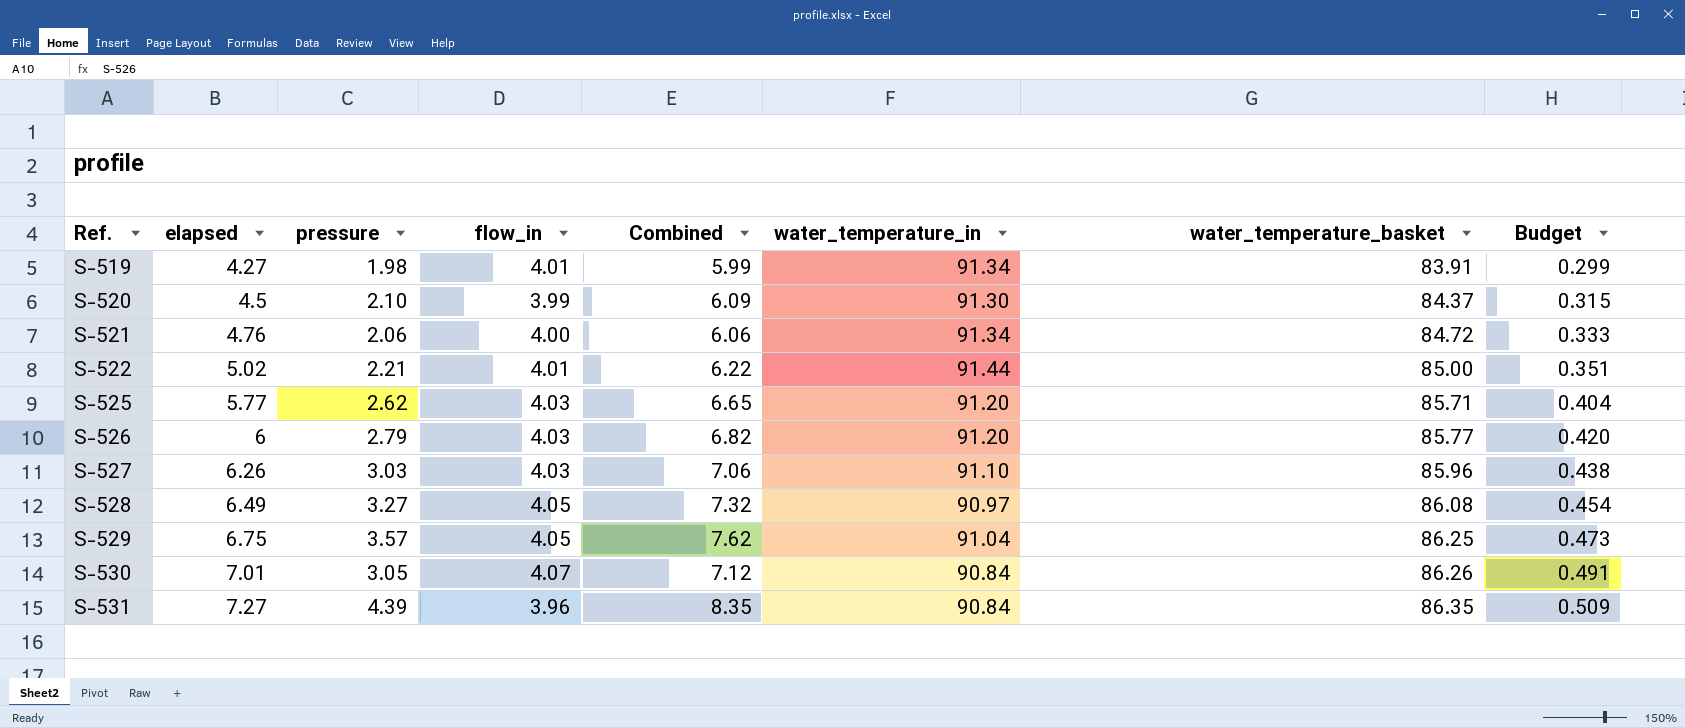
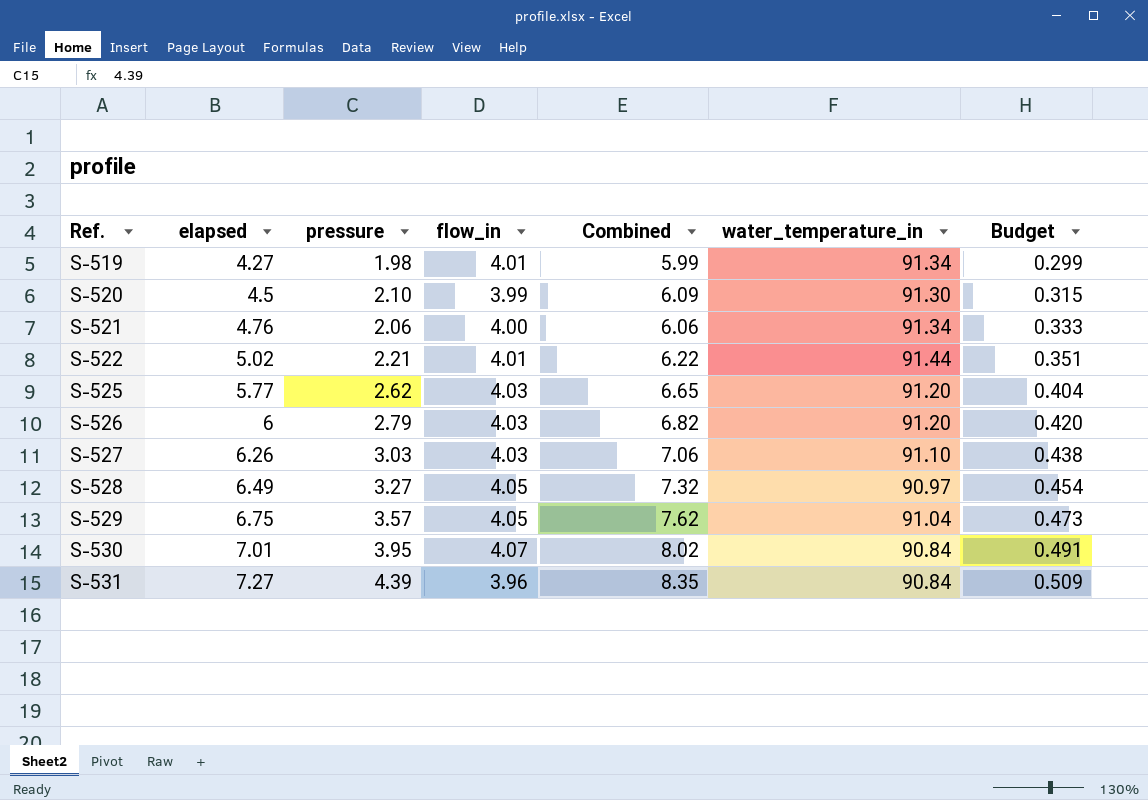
column water_temperature_basket | position: 7 -> none
S-530 | pressure: 3.05 -> 3.95
S-530 | Combined: 7.12 -> 8.02

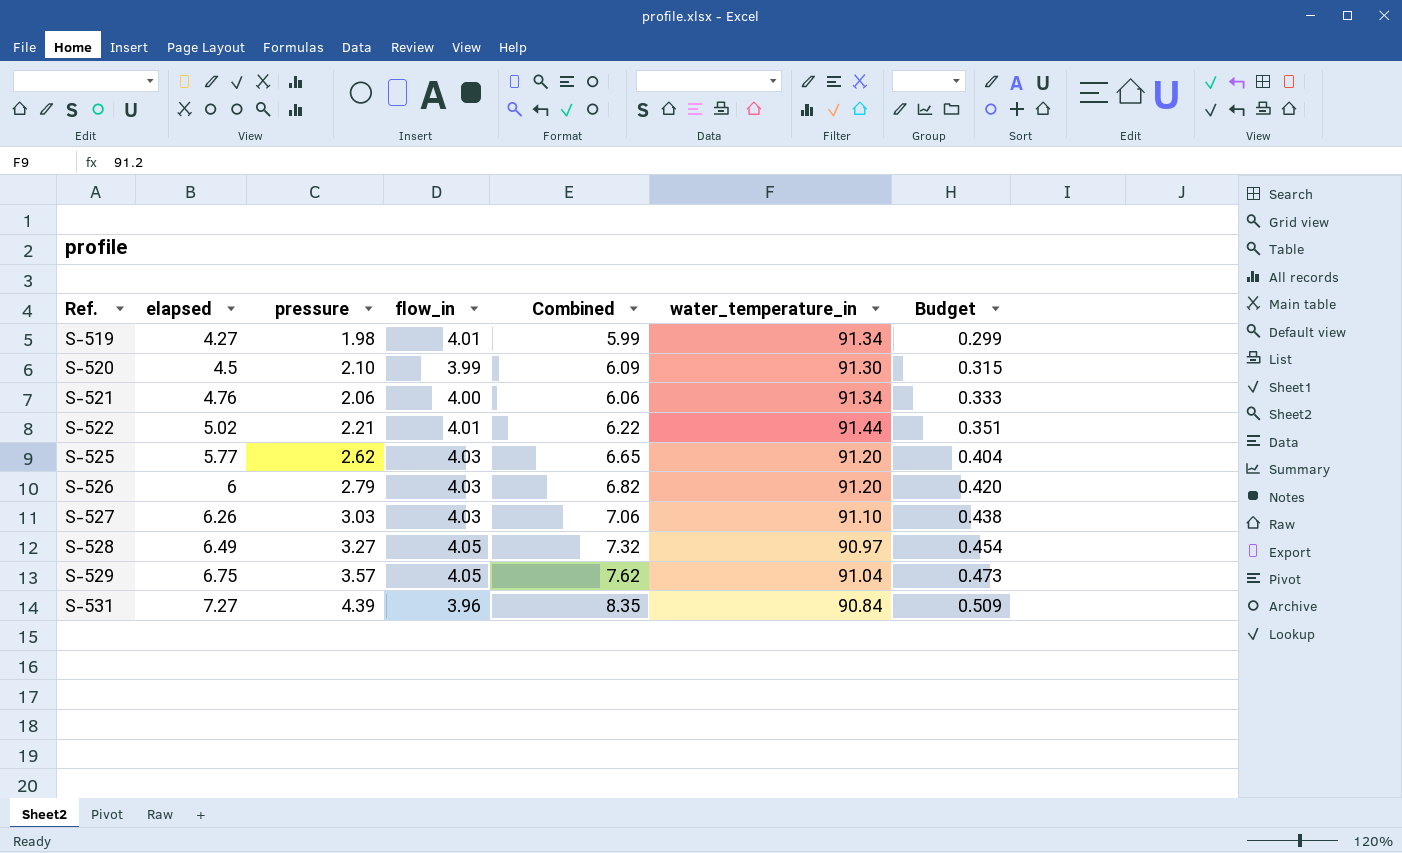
row S-530: 7.01 | 3.95 | 4.07 | 8.02 | 90.84 | 0.491 -> none

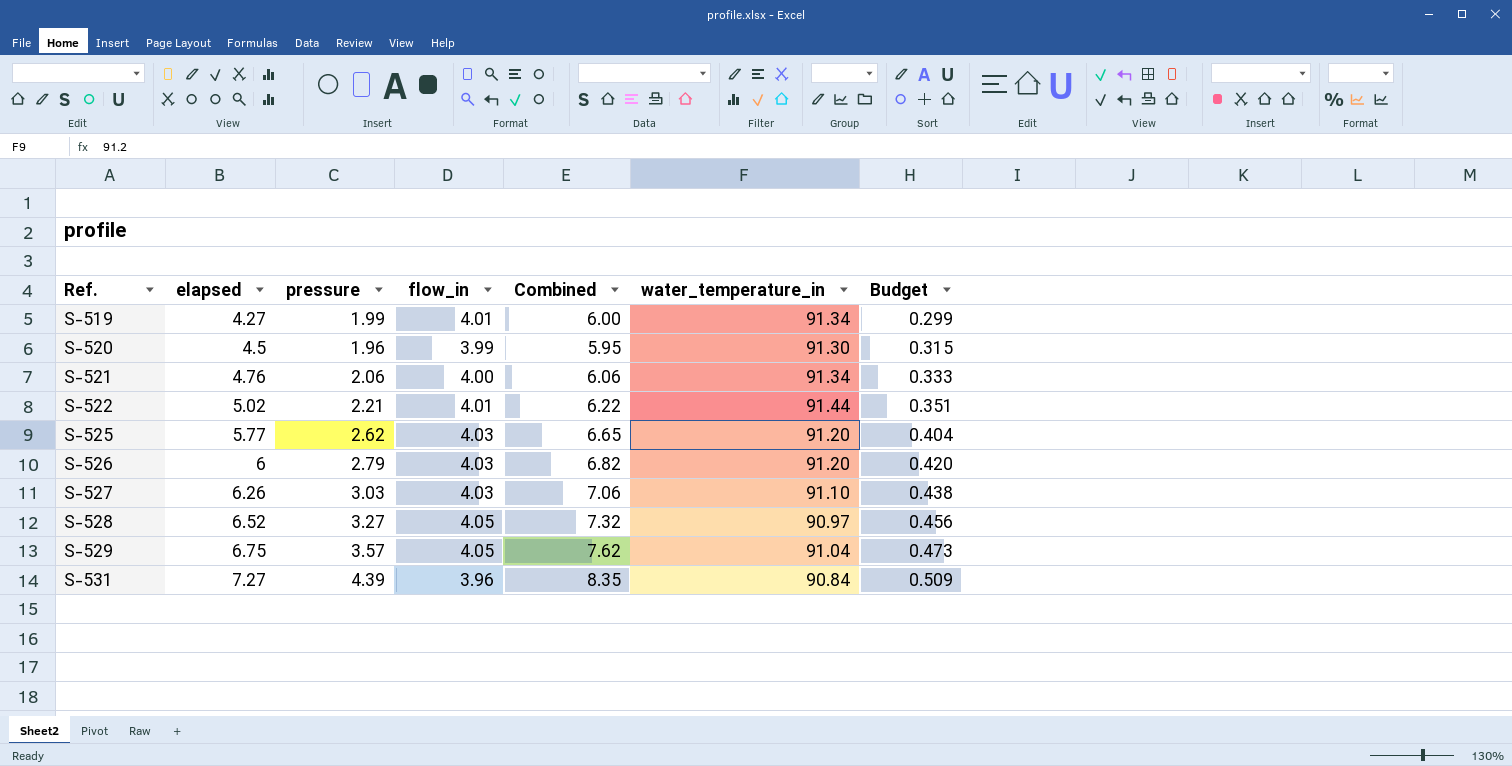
S-519 | pressure: 1.98 -> 1.99
S-519 | Combined: 5.99 -> 6.00
S-520 | pressure: 2.10 -> 1.96
S-520 | Combined: 6.09 -> 5.95
S-528 | elapsed: 6.49 -> 6.52
S-528 | Budget: 0.454 -> 0.456

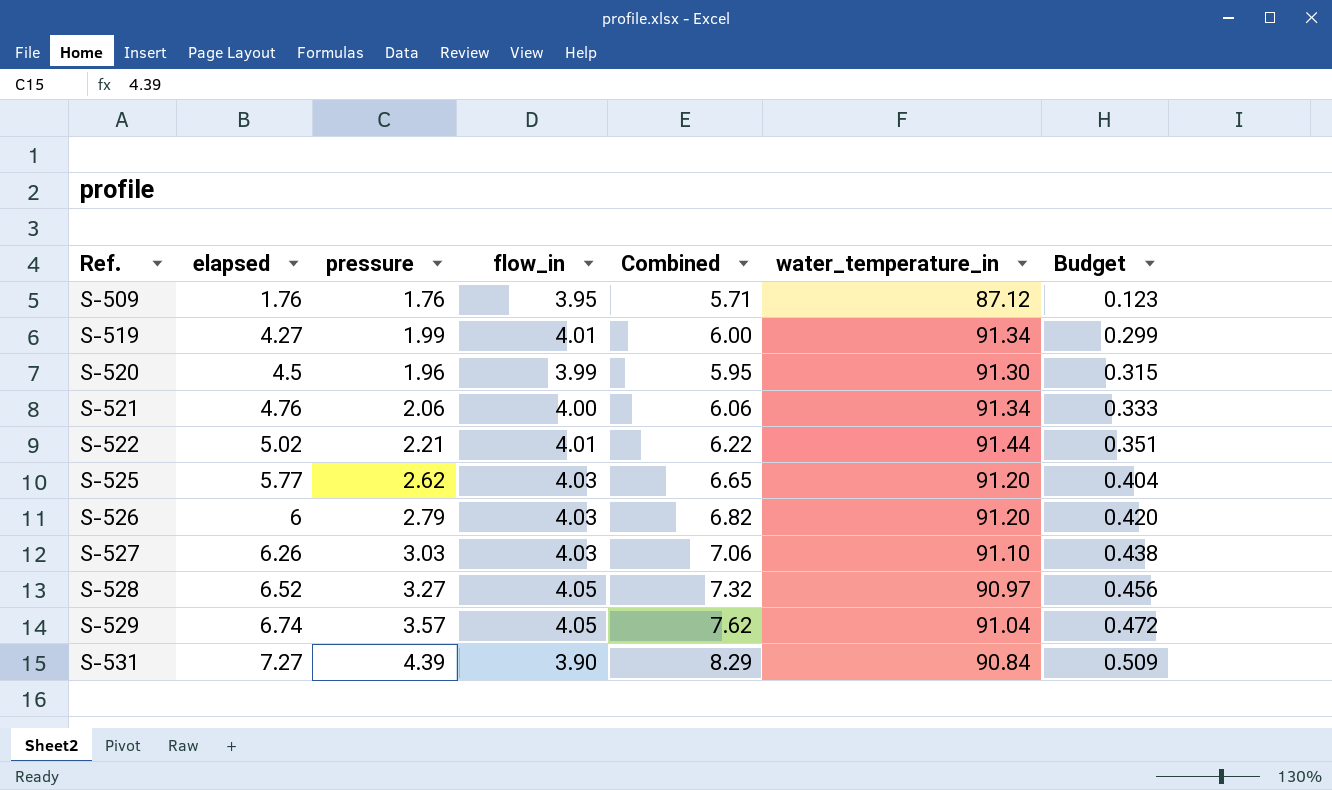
row S-509: none -> 1.76 | 1.76 | 3.95 | 5.71 | 87.12 | 0.123
S-529 | elapsed: 6.75 -> 6.74
S-529 | Budget: 0.473 -> 0.472
S-531 | flow_in: 3.96 -> 3.90
S-531 | Combined: 8.35 -> 8.29

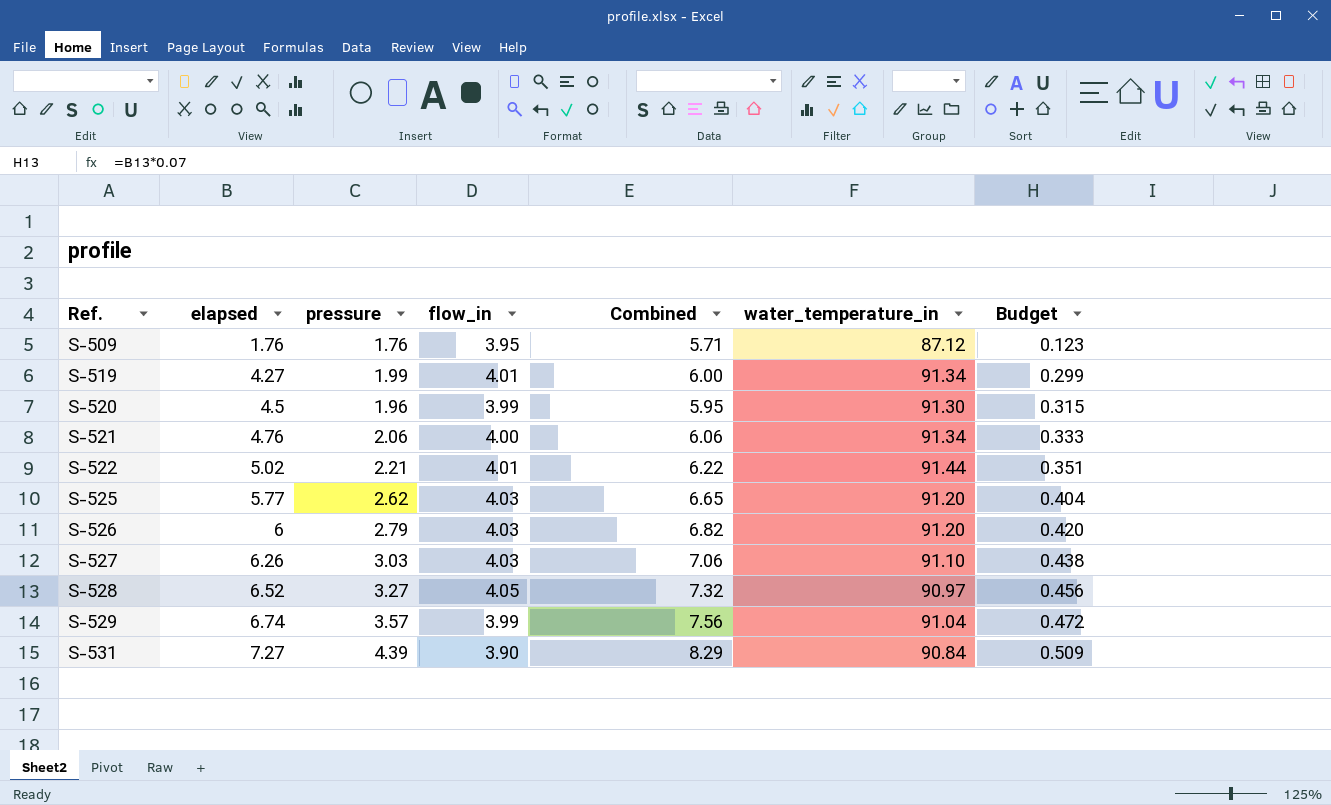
S-529 | flow_in: 4.05 -> 3.99
S-529 | Combined: 7.62 -> 7.56

